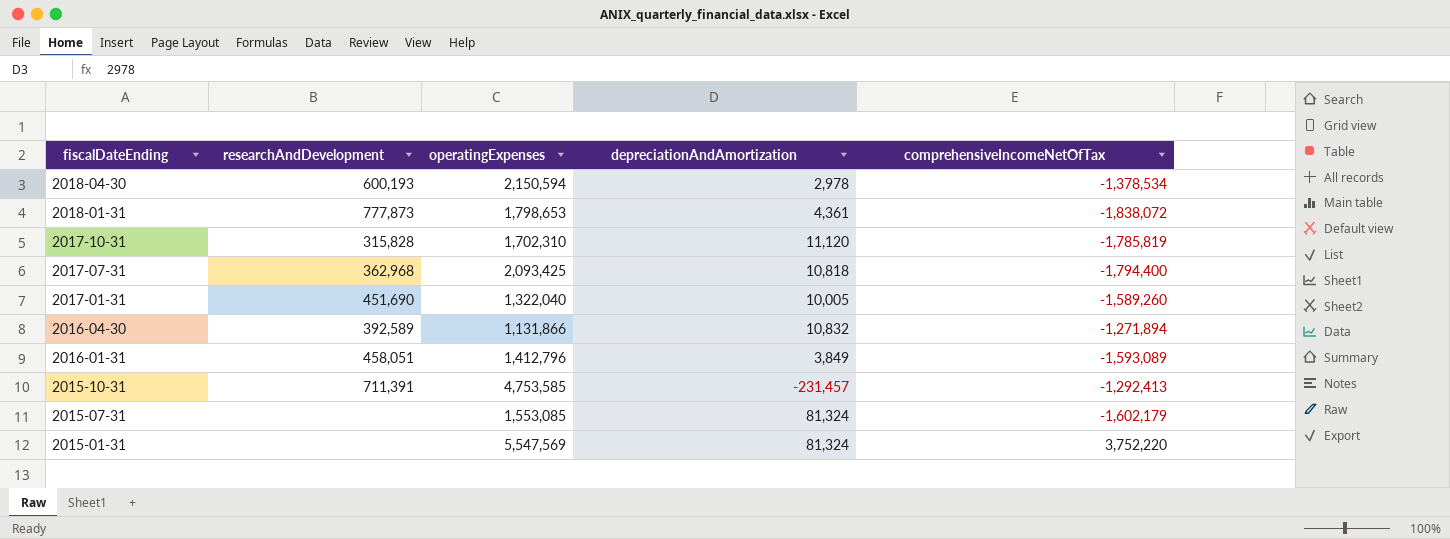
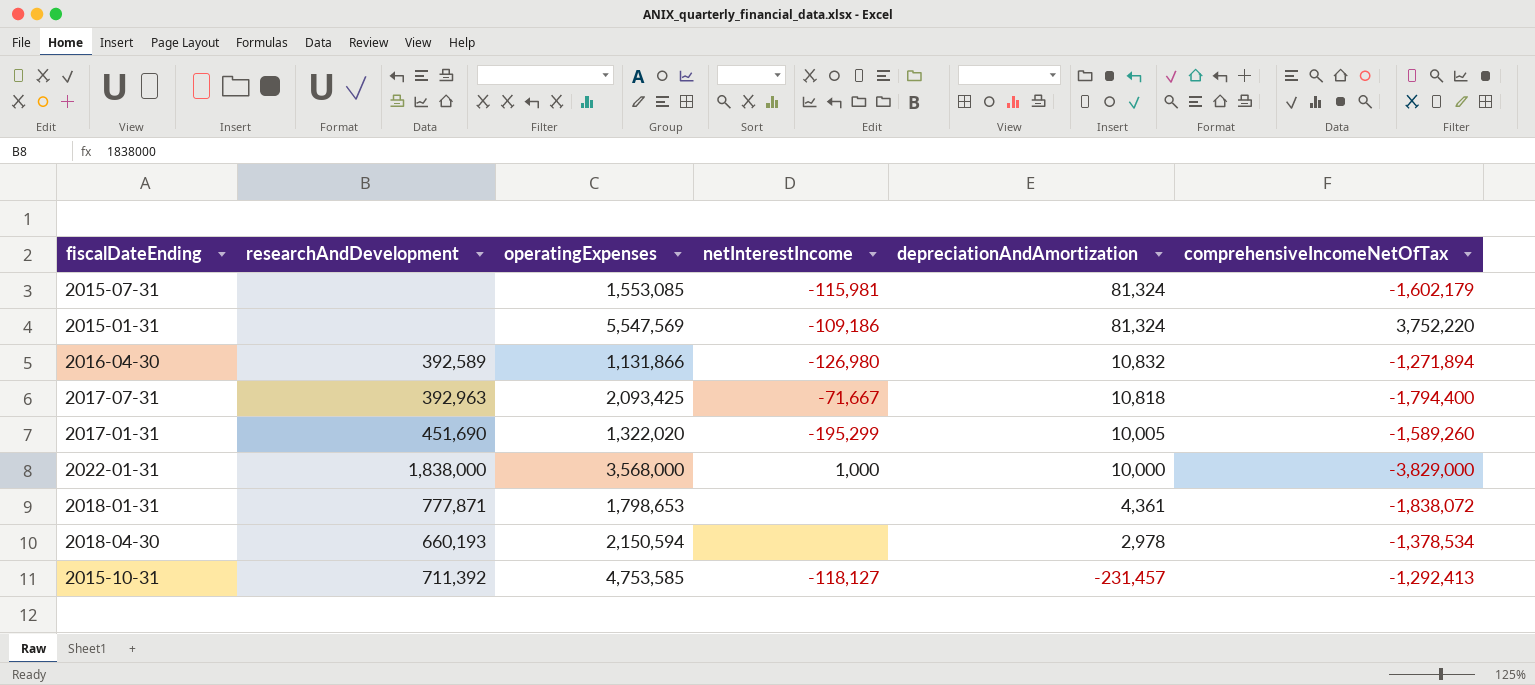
row order: fiscalDateEnding descending -> depreciationAndAmortization descending
column netInterestIncome | position: none -> 4
row 2017-10-31: 315,828 | 1,702,310 | 11,120 | -1,785,819 -> none
row 2016-01-31: 458,051 | 1,412,796 | 3,849 | -1,593,089 -> none
2017-07-31 | researchAndDevelopment: 362,968 -> 392,963
2017-01-31 | operatingExpenses: 1,322,040 -> 1,322,020
row 2022-01-31: none -> 1,838,000 | 3,568,000 | 1,000 | 10,000 | -3,829,000
2018-01-31 | researchAndDevelopment: 777,873 -> 777,871
2018-04-30 | researchAndDevelopment: 600,193 -> 660,193
2015-10-31 | researchAndDevelopment: 711,391 -> 711,392

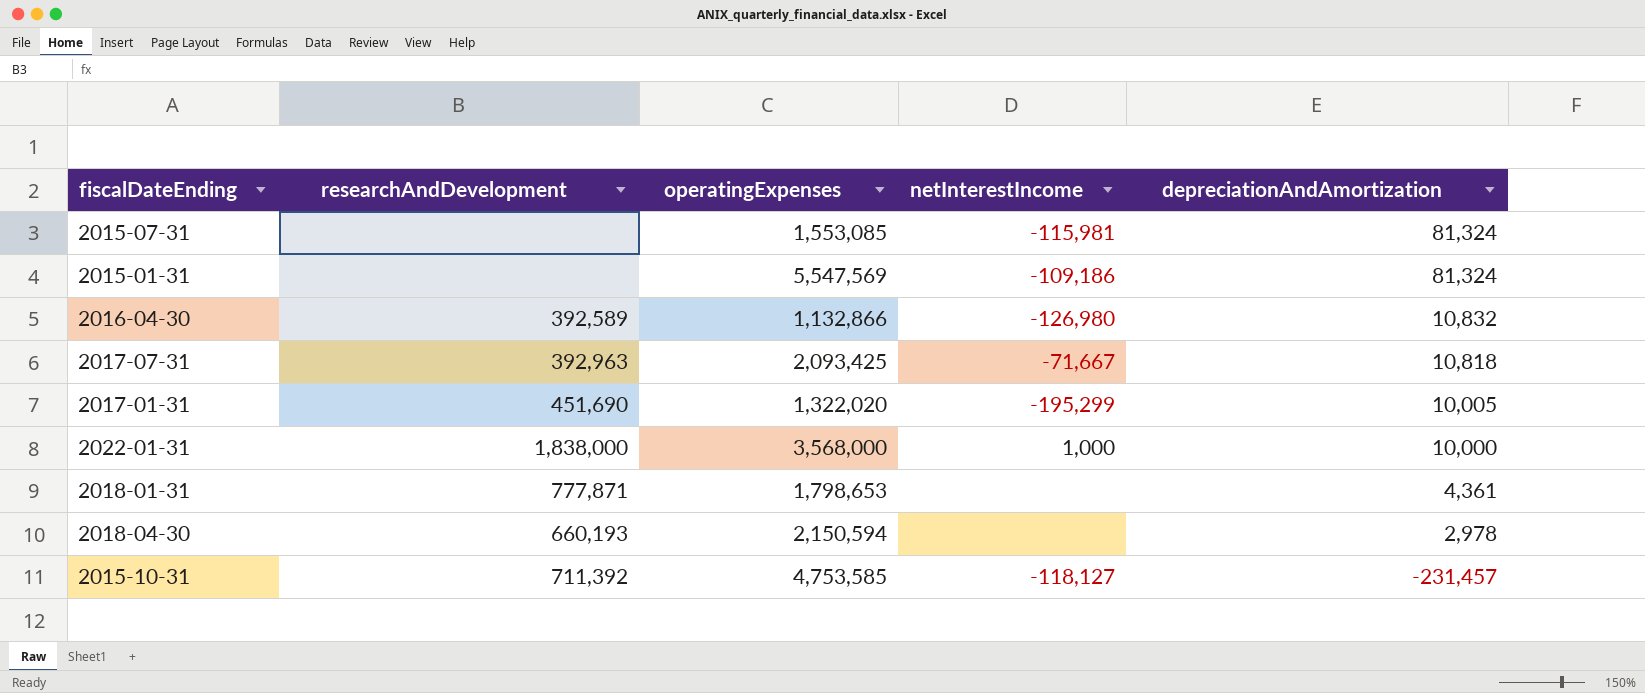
column comprehensiveIncomeNetOfTax | position: 6 -> none
2016-04-30 | operatingExpenses: 1,131,866 -> 1,132,866

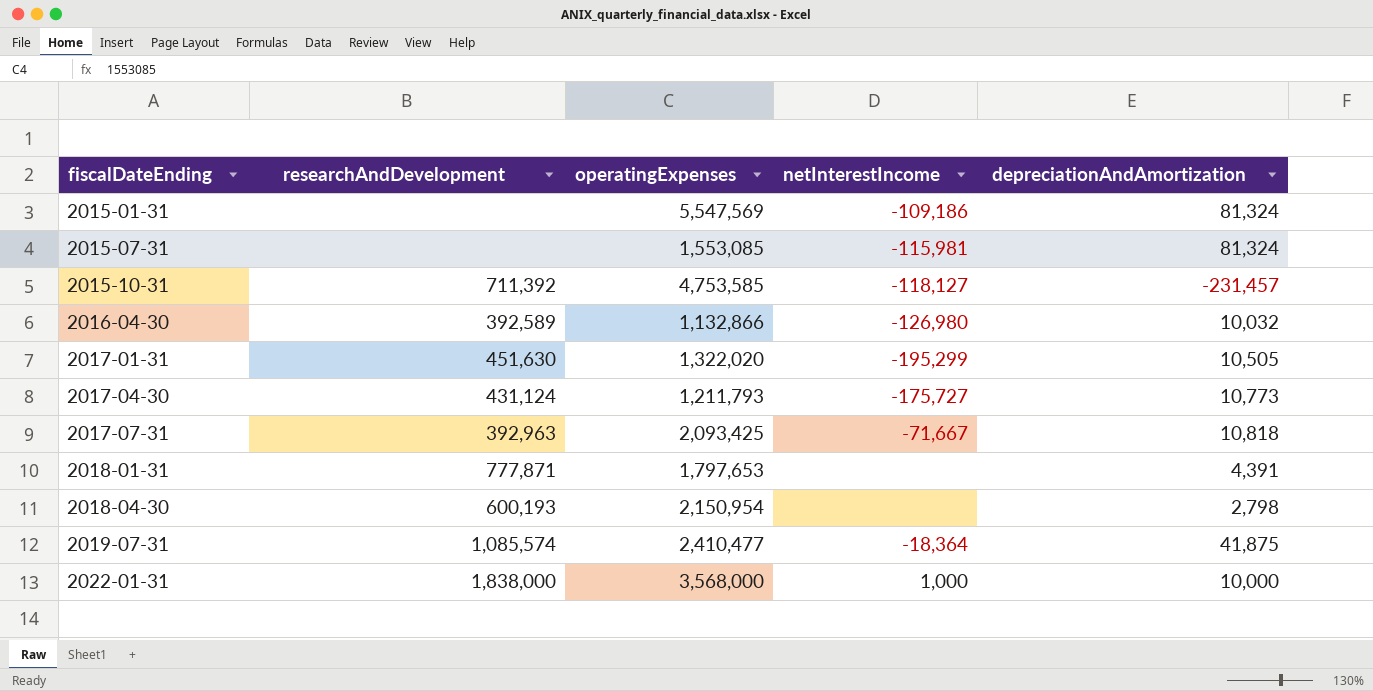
row order: depreciationAndAmortization descending -> fiscalDateEnding ascending
2016-04-30 | depreciationAndAmortization: 10,832 -> 10,032
2017-01-31 | researchAndDevelopment: 451,690 -> 451,630
2017-01-31 | depreciationAndAmortization: 10,005 -> 10,505
row 2017-04-30: none -> 431,124 | 1,211,793 | -175,727 | 10,773
2018-01-31 | operatingExpenses: 1,798,653 -> 1,797,653
2018-01-31 | depreciationAndAmortization: 4,361 -> 4,391
2018-04-30 | researchAndDevelopment: 660,193 -> 600,193
2018-04-30 | operatingExpenses: 2,150,594 -> 2,150,954
2018-04-30 | depreciationAndAmortization: 2,978 -> 2,798
row 2019-07-31: none -> 1,085,574 | 2,410,477 | -18,364 | 41,875

